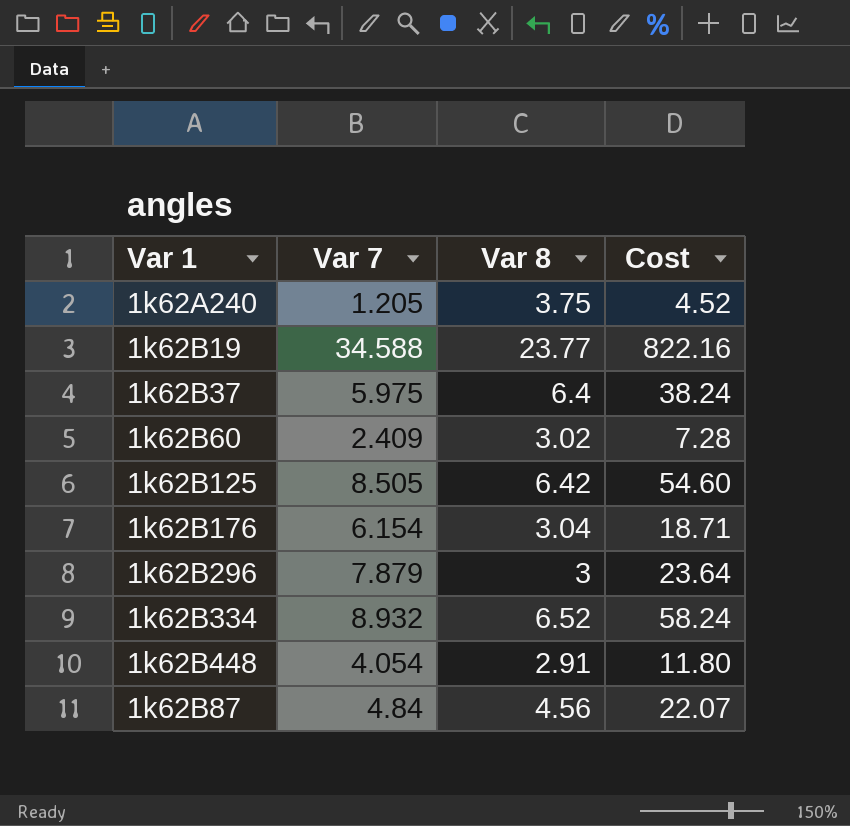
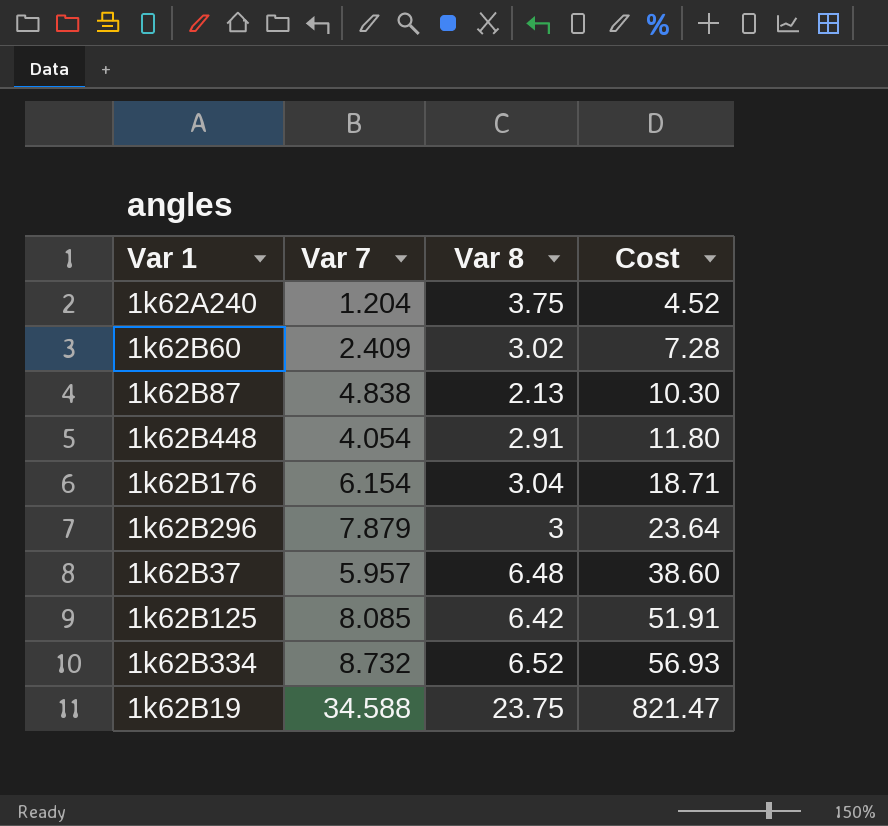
row order: none -> Cost ascending
1k62A240 | Var 7: 1.205 -> 1.204
1k62B87 | Var 7: 4.84 -> 4.838
1k62B87 | Var 8: 4.56 -> 2.13
1k62B87 | Cost: 22.07 -> 10.30
1k62B37 | Var 7: 5.975 -> 5.957
1k62B37 | Var 8: 6.4 -> 6.48
1k62B37 | Cost: 38.24 -> 38.60
1k62B125 | Var 7: 8.505 -> 8.085
1k62B125 | Cost: 54.60 -> 51.91
1k62B334 | Var 7: 8.932 -> 8.732
1k62B334 | Cost: 58.24 -> 56.93
1k62B19 | Var 8: 23.77 -> 23.75
1k62B19 | Cost: 822.16 -> 821.47

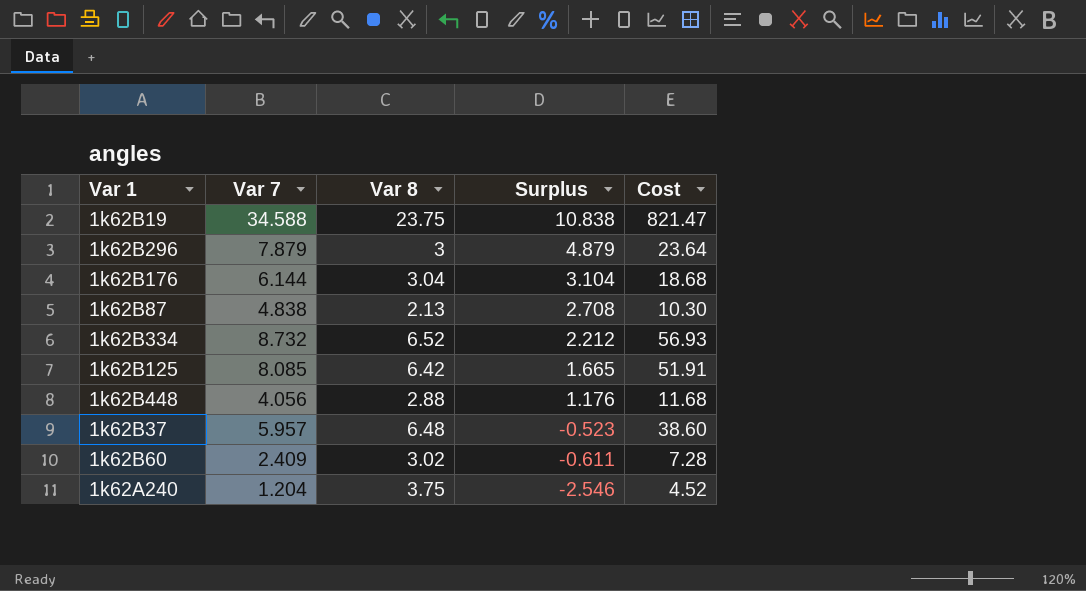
row order: Cost ascending -> Surplus descending
column Surplus | formula: none -> [Var 7] - [Var 8]
1k62B176 | Var 7: 6.154 -> 6.144
1k62B176 | Cost: 18.71 -> 18.68
1k62B448 | Var 7: 4.054 -> 4.056
1k62B448 | Var 8: 2.91 -> 2.88
1k62B448 | Cost: 11.80 -> 11.68

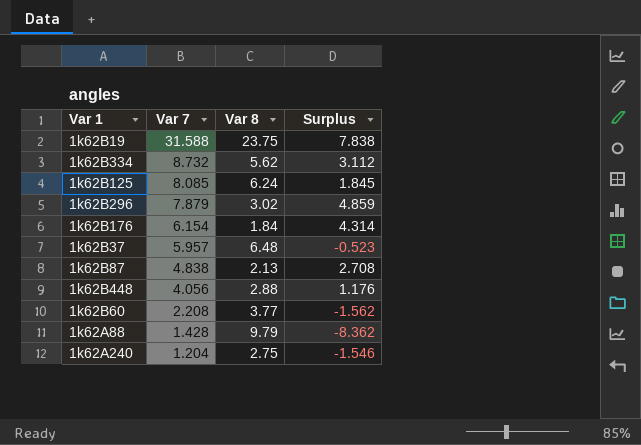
row order: Surplus descending -> Var 7 descending
column Cost | formula: [Var 7] * [Var 8] -> none
1k62B19 | Var 7: 34.588 -> 31.588
1k62B19 | Surplus: 10.838 -> 7.838
1k62B334 | Var 8: 6.52 -> 5.62
1k62B334 | Surplus: 2.212 -> 3.112
1k62B125 | Var 8: 6.42 -> 6.24
1k62B125 | Surplus: 1.665 -> 1.845
1k62B296 | Var 8: 3 -> 3.02
1k62B296 | Surplus: 4.879 -> 4.859
1k62B176 | Var 7: 6.144 -> 6.154
1k62B176 | Var 8: 3.04 -> 1.84
1k62B176 | Surplus: 3.104 -> 4.314
1k62B60 | Var 7: 2.409 -> 2.208
1k62B60 | Var 8: 3.02 -> 3.77
1k62B60 | Surplus: -0.611 -> -1.562
row 1k62A88: none -> 1.428 | 9.79 | -8.362
1k62A240 | Var 8: 3.75 -> 2.75
1k62A240 | Surplus: -2.546 -> -1.546

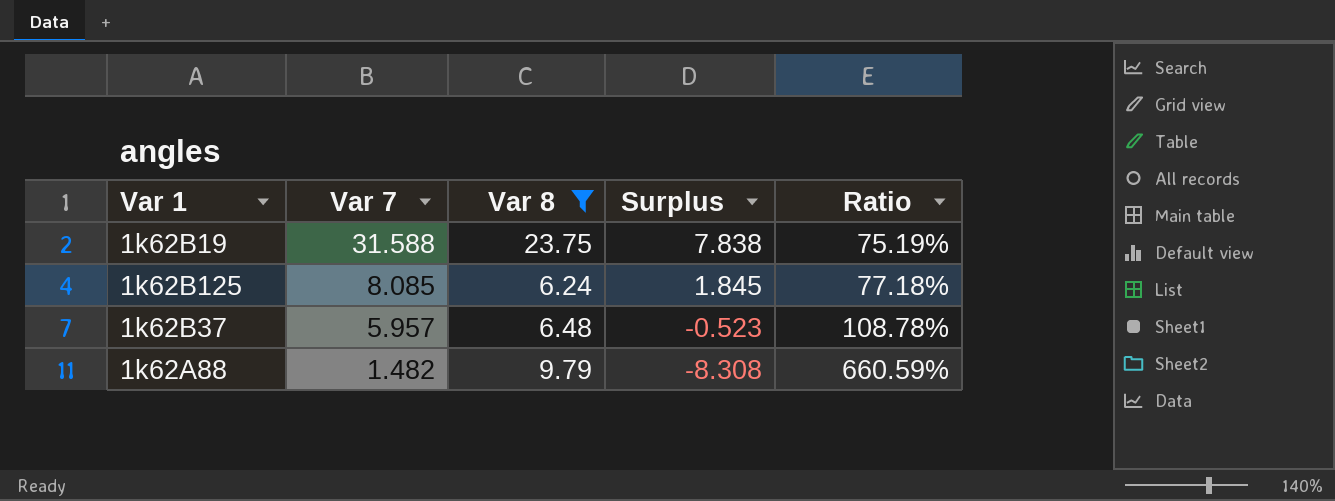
filter: none -> Var 8 >= 6.24
column Ratio | formula: none -> [Var 8] / [Var 7]
1k62A88 | Var 7: 1.428 -> 1.482
1k62A88 | Surplus: -8.362 -> -8.308

